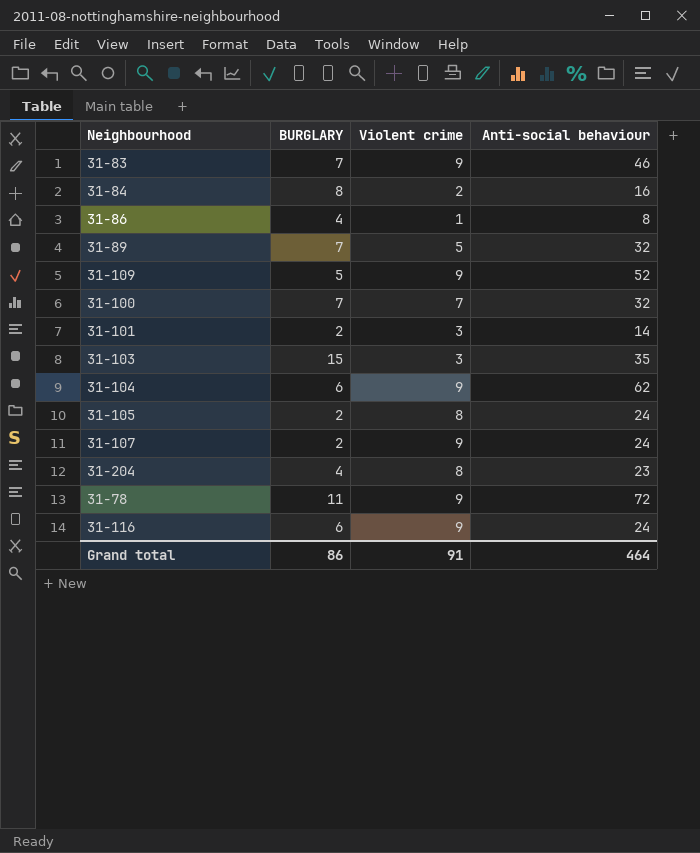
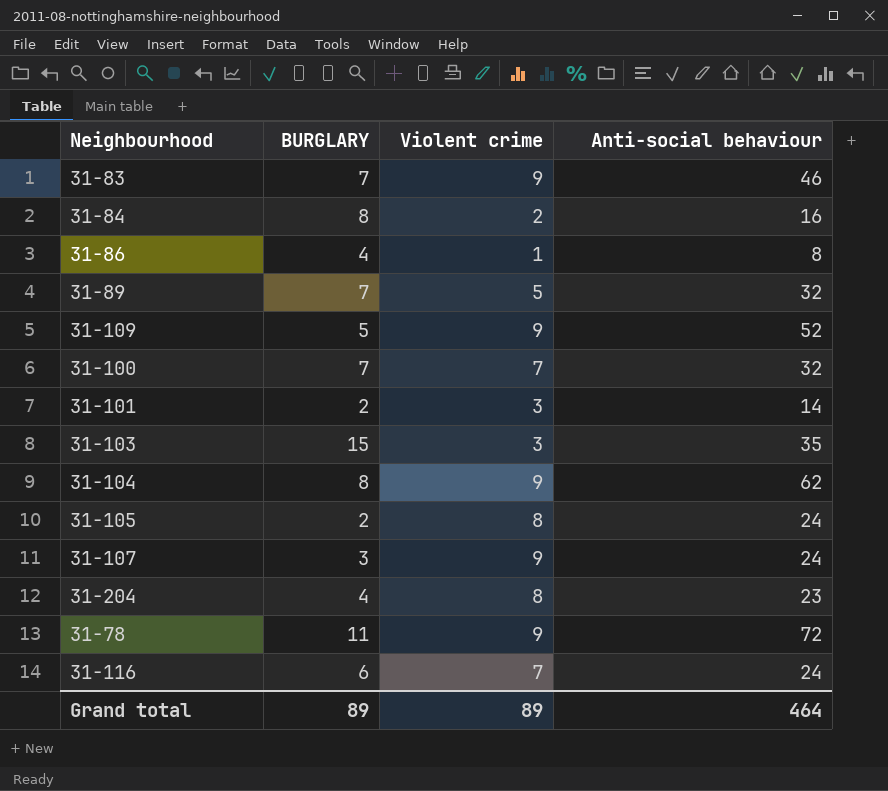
31-104 | BURGLARY: 6 -> 8
31-107 | BURGLARY: 2 -> 3
31-116 | Violent crime: 9 -> 7
Grand total | BURGLARY: 86 -> 89
Grand total | Violent crime: 91 -> 89

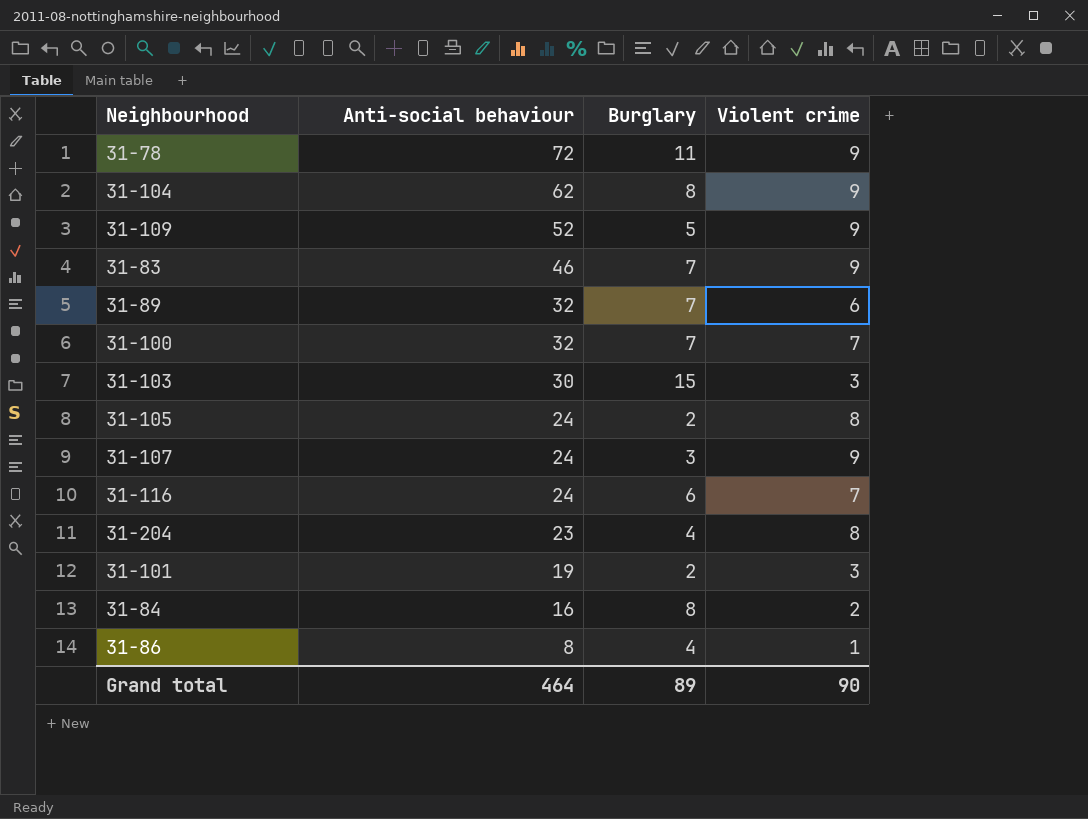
row order: none -> Anti-social behaviour descending
column Anti-social behaviour | position: 4 -> 2
column name: BURGLARY -> Burglary
31-89 | Violent crime: 5 -> 6
31-103 | Anti-social behaviour: 35 -> 30
31-101 | Anti-social behaviour: 14 -> 19
Grand total | Violent crime: 89 -> 90

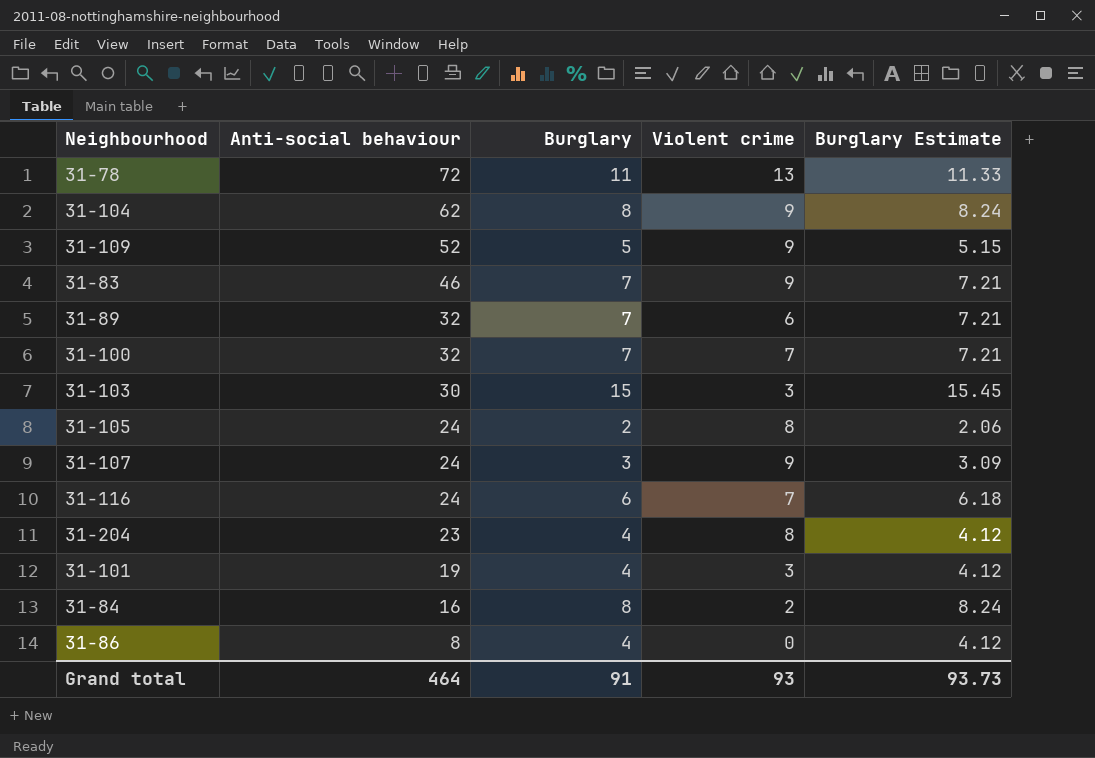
column Burglary Estimate | formula: none -> [Burglary] * 1.03
31-78 | Violent crime: 9 -> 13
31-101 | Burglary: 2 -> 4
31-86 | Violent crime: 1 -> 0
Grand total | Burglary: 89 -> 91
Grand total | Violent crime: 90 -> 93

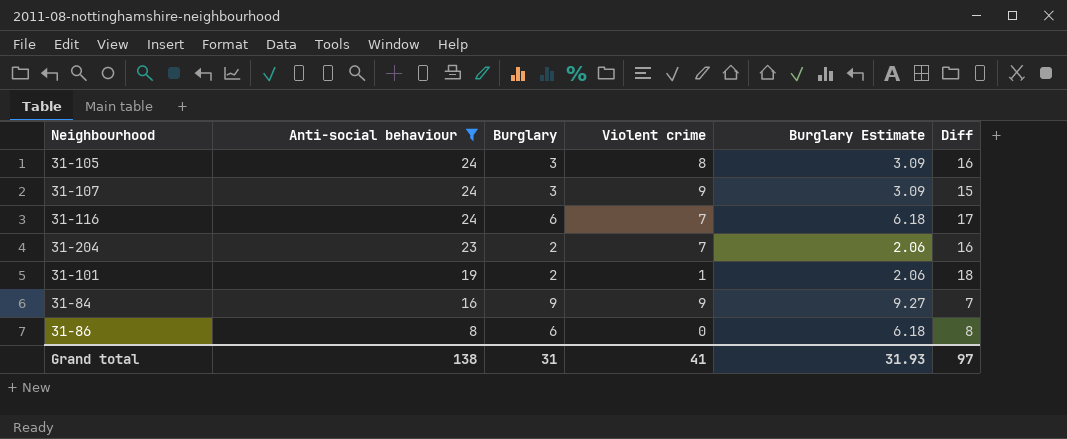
filter: none -> Anti-social behaviour <= 24
column Diff | formula: none -> [Anti-social behaviour] - [Violent crime]
31-105 | Burglary: 2 -> 3
31-105 | Burglary Estimate: 2.06 -> 3.09
31-204 | Burglary: 4 -> 2
31-204 | Violent crime: 8 -> 7
31-204 | Burglary Estimate: 4.12 -> 2.06
31-101 | Burglary: 4 -> 2
31-101 | Violent crime: 3 -> 1
31-101 | Burglary Estimate: 4.12 -> 2.06
31-84 | Burglary: 8 -> 9
31-84 | Violent crime: 2 -> 9
31-84 | Burglary Estimate: 8.24 -> 9.27
31-86 | Burglary: 4 -> 6
31-86 | Burglary Estimate: 4.12 -> 6.18
Grand total | Anti-social behaviour: 464 -> 138
Grand total | Burglary: 91 -> 31
Grand total | Violent crime: 93 -> 41
Grand total | Burglary Estimate: 93.73 -> 31.93

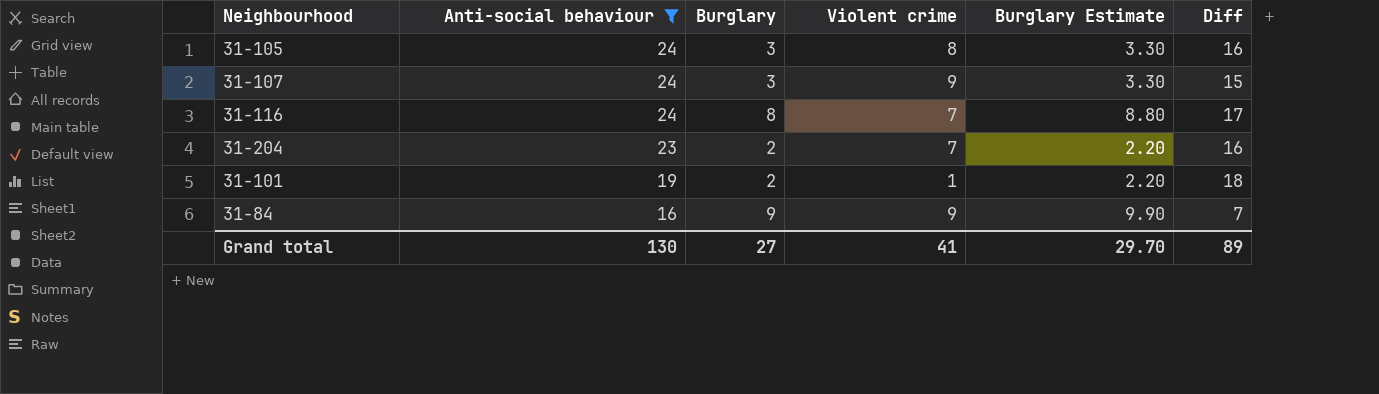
column Burglary Estimate | formula: [Burglary] * 1.03 -> [Burglary] * 1.1
row 31-86: 8 | 6 | 0 | 6.18 | 8 -> none
31-116 | Burglary: 6 -> 8
Grand total | Anti-social behaviour: 138 -> 130
Grand total | Burglary: 31 -> 27
Grand total | Burglary Estimate: 31.93 -> 29.70
Grand total | Diff: 97 -> 89

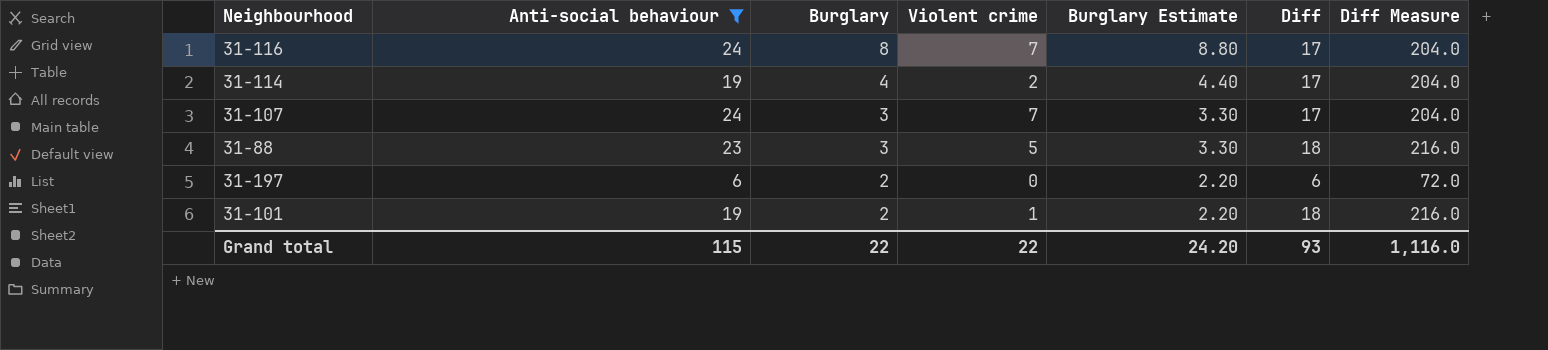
row order: Anti-social behaviour descending -> Burglary descending
column Diff Measure | formula: none -> [Diff] * 12
row 31-105: 24 | 3 | 8 | 3.30 | 16 -> none
row 31-204: 23 | 2 | 7 | 2.20 | 16 -> none
row 31-84: 16 | 9 | 9 | 9.90 | 7 -> none
row 31-114: none -> 19 | 4 | 2 | 4.40 | 17 | 204.0
31-107 | Violent crime: 9 -> 7
31-107 | Diff: 15 -> 17
row 31-88: none -> 23 | 3 | 5 | 3.30 | 18 | 216.0
row 31-197: none -> 6 | 2 | 0 | 2.20 | 6 | 72.0
Grand total | Anti-social behaviour: 130 -> 115
Grand total | Burglary: 27 -> 22
Grand total | Violent crime: 41 -> 22
Grand total | Burglary Estimate: 29.70 -> 24.20
Grand total | Diff: 89 -> 93

